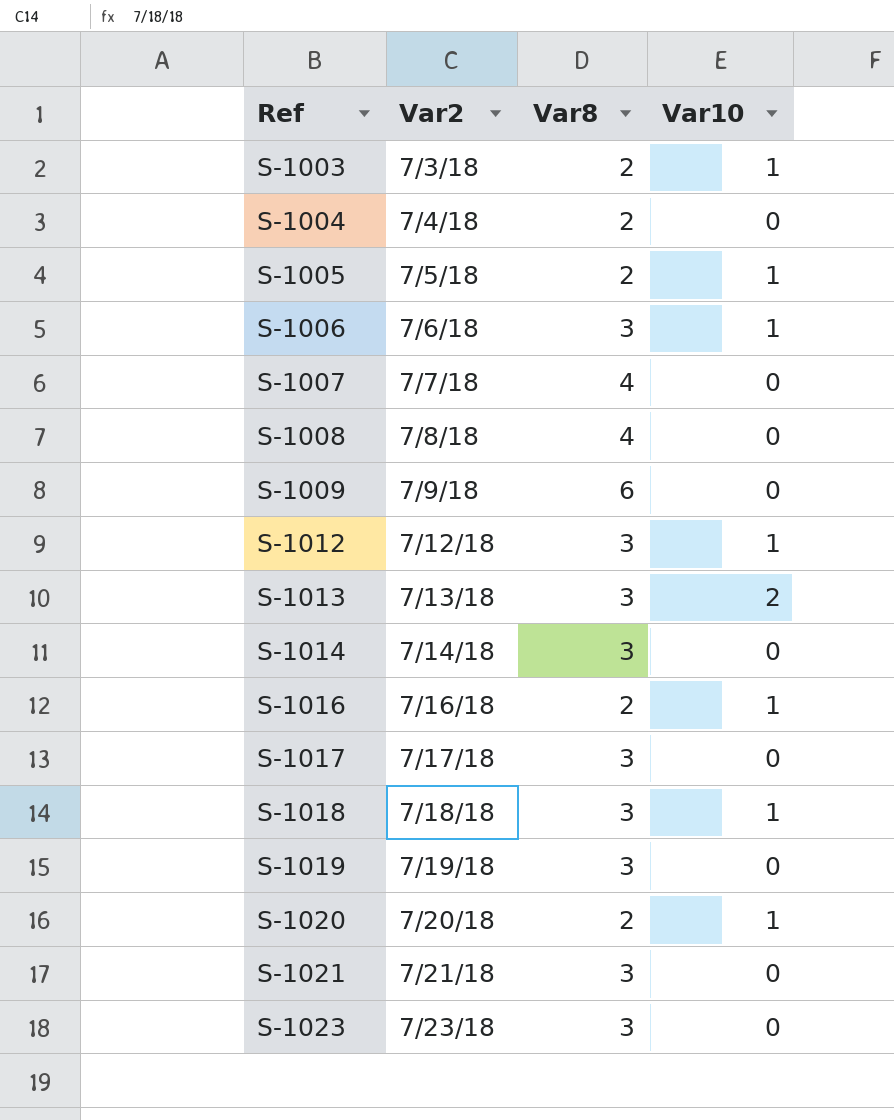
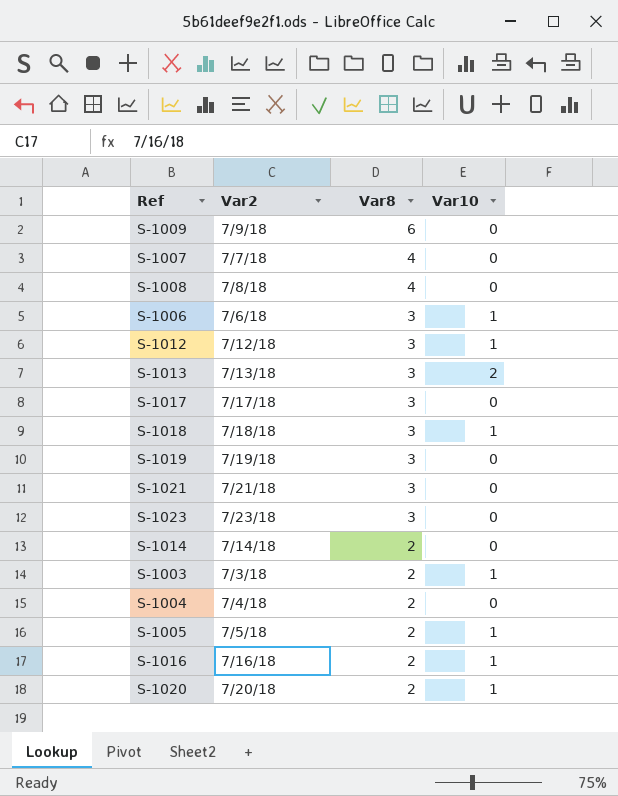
row order: Ref ascending -> Var8 descending
S-1014 | Var8: 3 -> 2

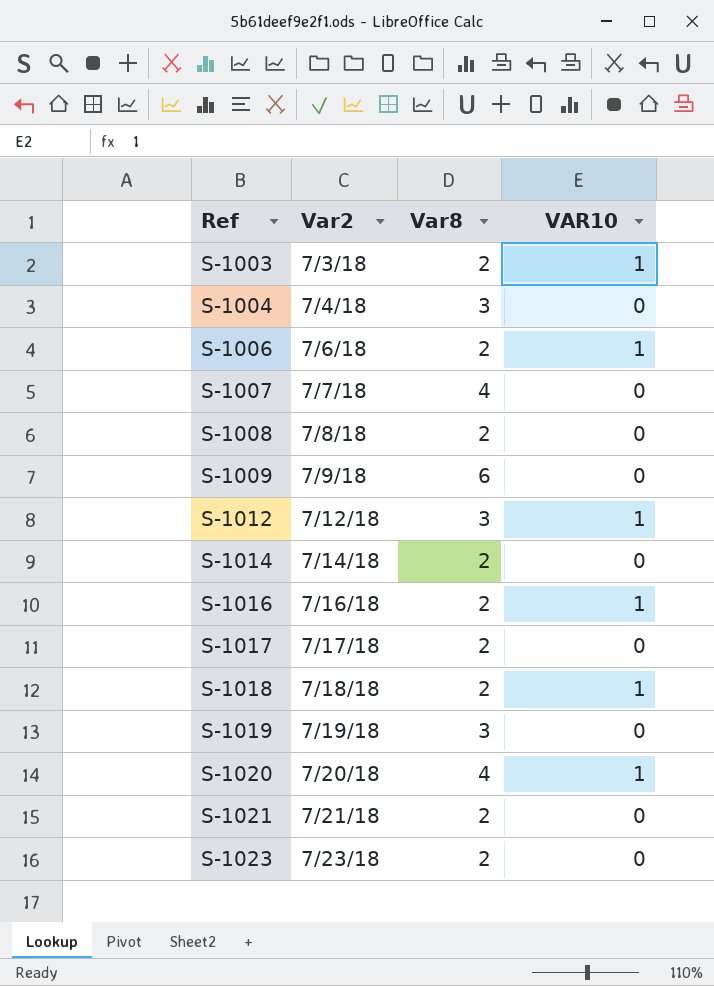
row order: Var8 descending -> Ref ascending
column name: Var10 -> VAR10
row S-1013: 7/13/18 | 3 | 2 -> none
row S-1005: 7/5/18 | 2 | 1 -> none
S-1004 | Var8: 2 -> 3
S-1006 | Var8: 3 -> 2
S-1008 | Var8: 4 -> 2
S-1017 | Var8: 3 -> 2
S-1018 | Var8: 3 -> 2
S-1020 | Var8: 2 -> 4
S-1021 | Var8: 3 -> 2
S-1023 | Var8: 3 -> 2

